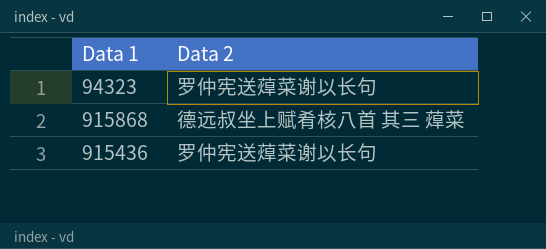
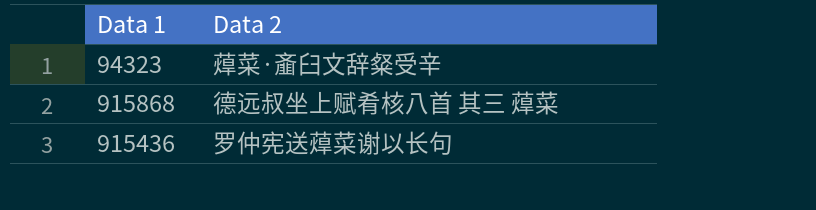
94323 | Data 2: 罗仲宪送蔊菜谢以长句 -> 蔊菜·齑臼文辞粲受辛

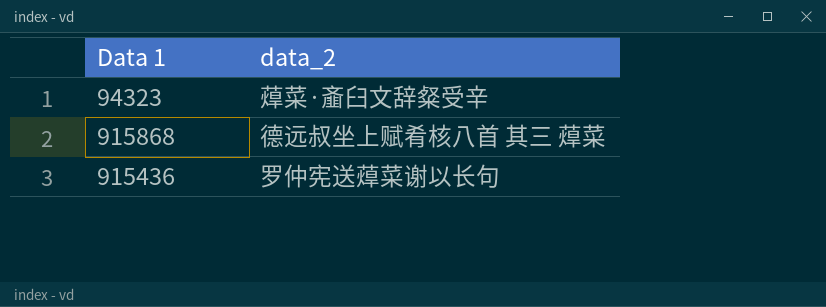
column name: Data 2 -> data_2

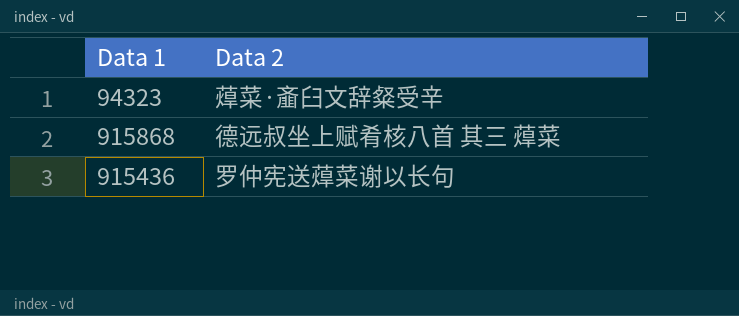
column name: data_2 -> Data 2

